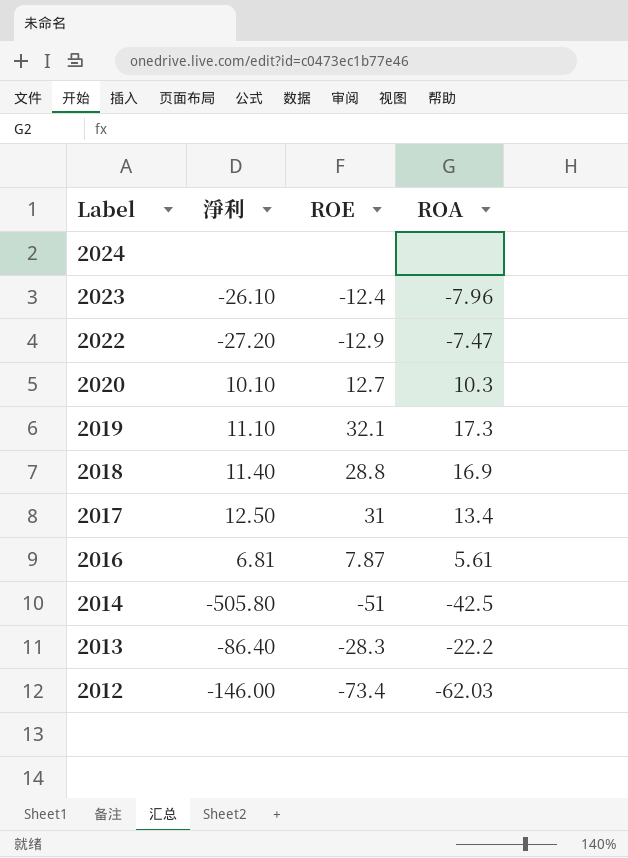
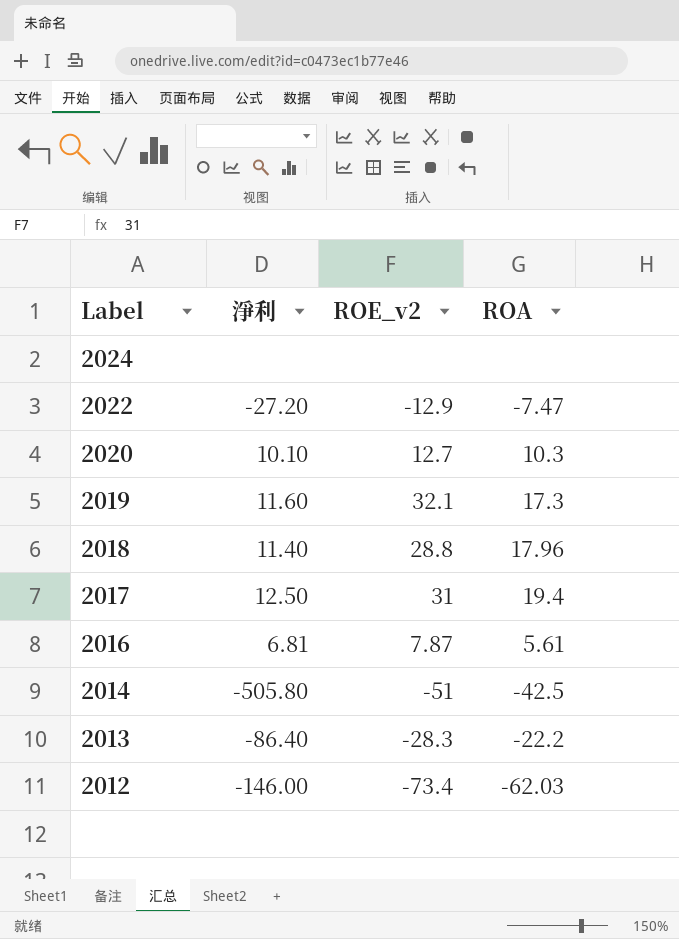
column name: ROE -> ROE_v2
row 2023: -26.10 | -12.4 | -7.96 -> none
2019 | 淨利: 11.10 -> 11.60
2018 | ROA: 16.9 -> 17.96
2017 | ROA: 13.4 -> 19.4

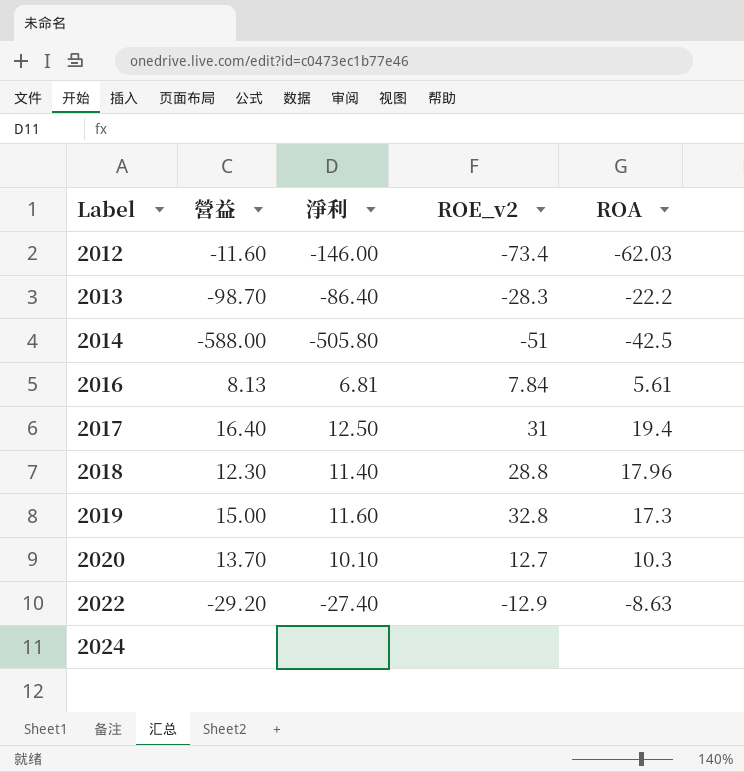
row order: Label descending -> Label ascending
column 營益 | position: none -> 2
2016 | ROE_v2: 7.87 -> 7.84
2019 | ROE_v2: 32.1 -> 32.8
2022 | 淨利: -27.20 -> -27.40
2022 | ROA: -7.47 -> -8.63

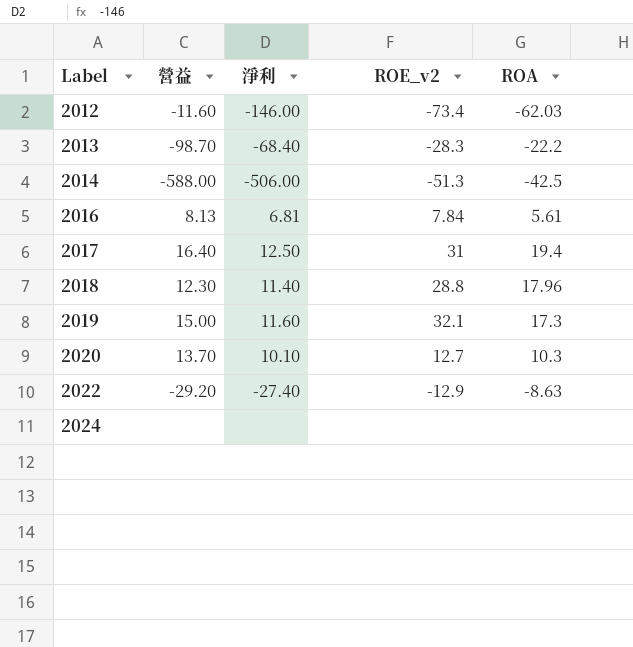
2013 | 淨利: -86.40 -> -68.40
2014 | 淨利: -505.80 -> -506.00
2014 | ROE_v2: -51 -> -51.3
2019 | ROE_v2: 32.8 -> 32.1

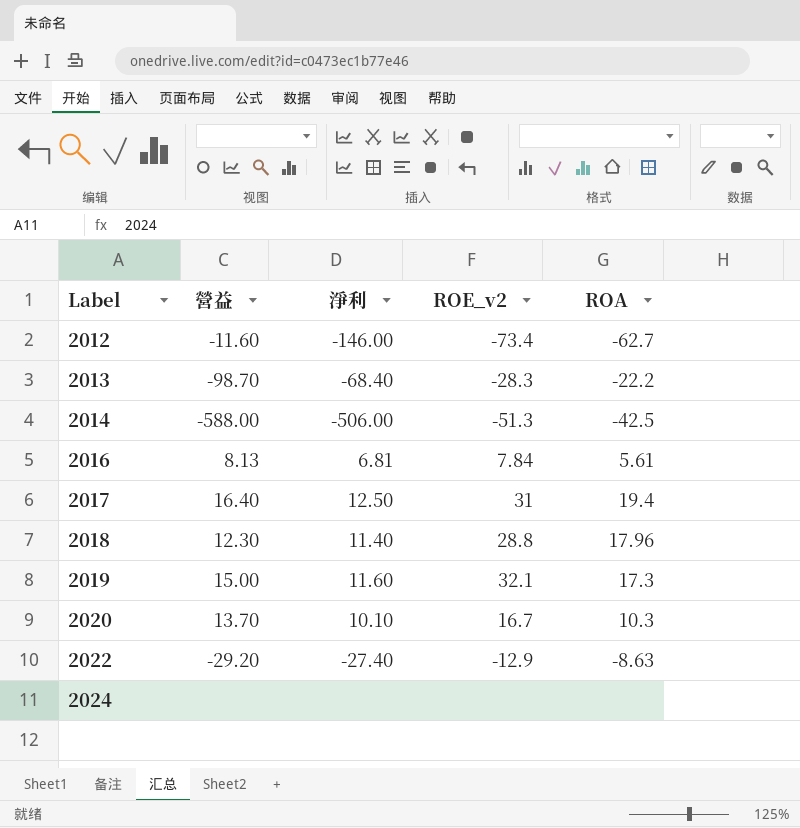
2012 | ROA: -62.03 -> -62.7
2020 | ROE_v2: 12.7 -> 16.7

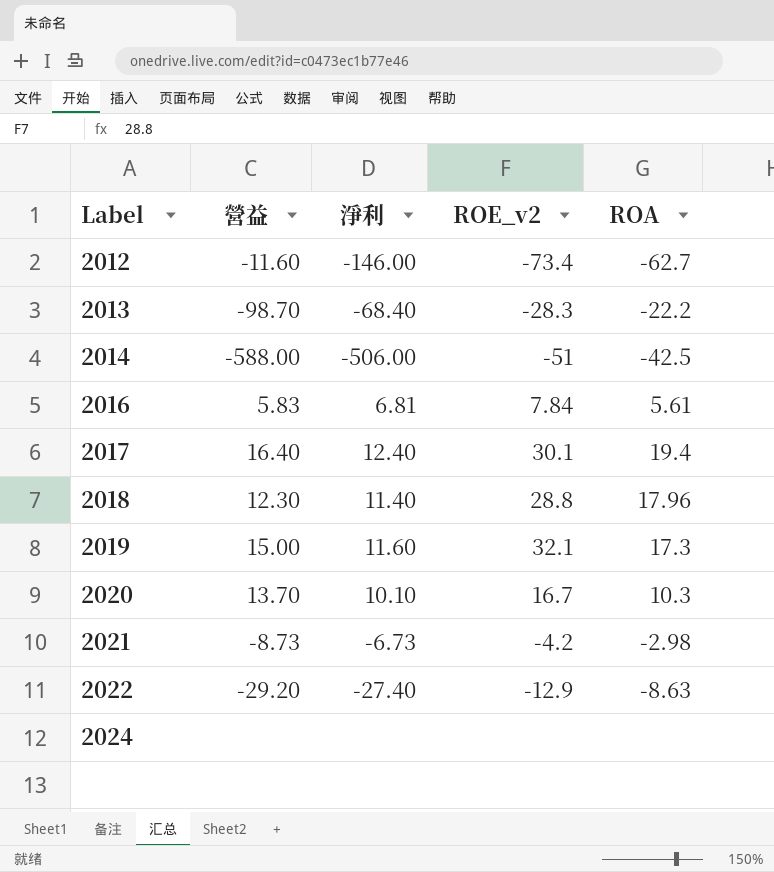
2014 | ROE_v2: -51.3 -> -51
2016 | 營益: 8.13 -> 5.83
2017 | 淨利: 12.50 -> 12.40
2017 | ROE_v2: 31 -> 30.1
row 2021: none -> -8.73 | -6.73 | -4.2 | -2.98

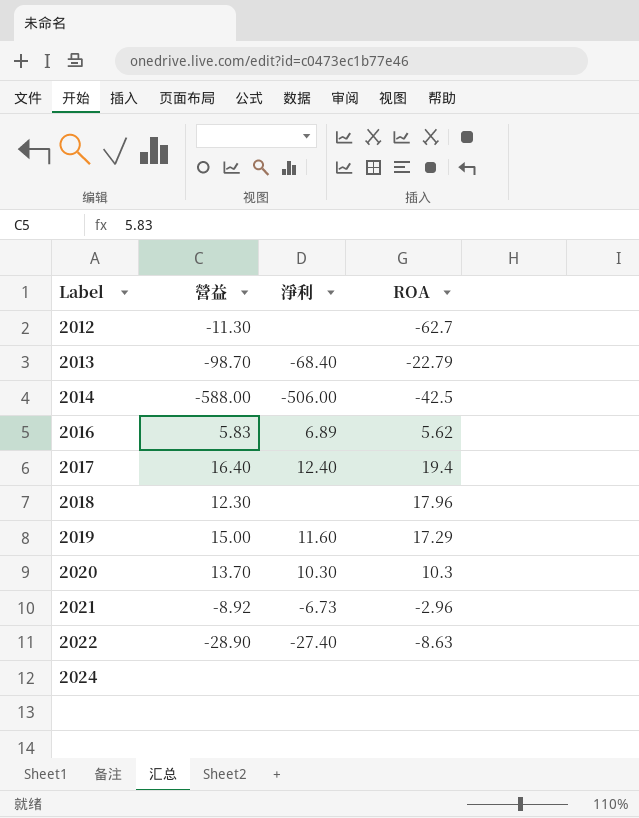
column ROE_v2 | position: 4 -> none
2012 | 營益: -11.60 -> -11.30
2012 | 淨利: -146.00 -> none
2013 | ROA: -22.2 -> -22.79
2016 | 淨利: 6.81 -> 6.89
2016 | ROA: 5.61 -> 5.62
2018 | 淨利: 11.40 -> none
2019 | ROA: 17.3 -> 17.29
2020 | 淨利: 10.10 -> 10.30
2021 | 營益: -8.73 -> -8.92
2021 | ROA: -2.98 -> -2.96
2022 | 營益: -29.20 -> -28.90

